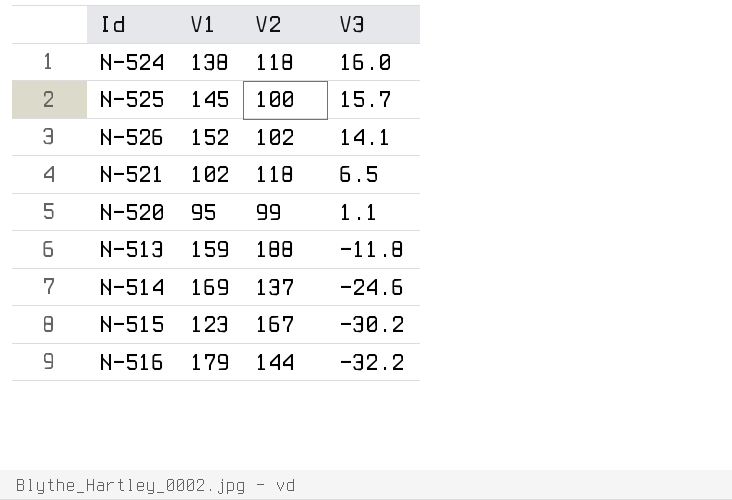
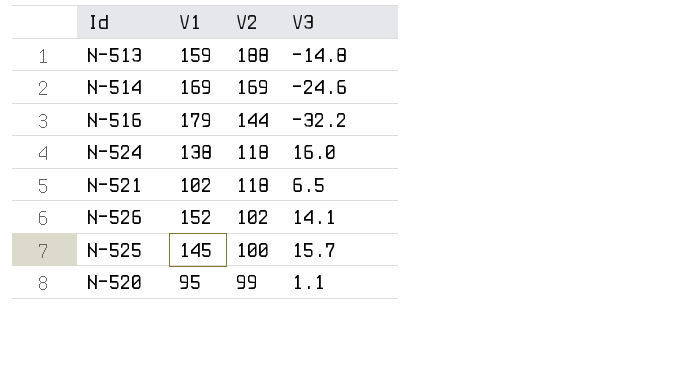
row order: V3 descending -> V2 descending
row N-515: 123 | 167 | -30.2 -> none
N-513 | V3: -11.8 -> -14.8
N-514 | V2: 137 -> 169

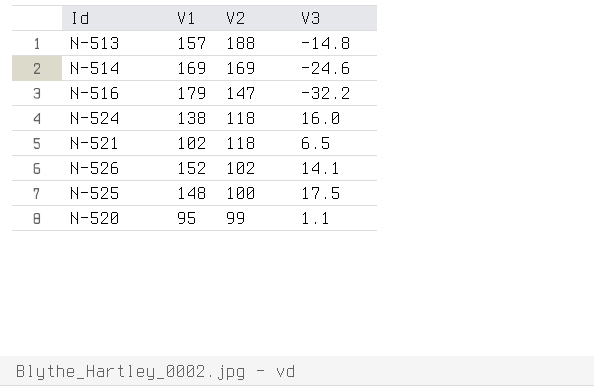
N-513 | V1: 159 -> 157
N-516 | V2: 144 -> 147
N-525 | V1: 145 -> 148
N-525 | V3: 15.7 -> 17.5

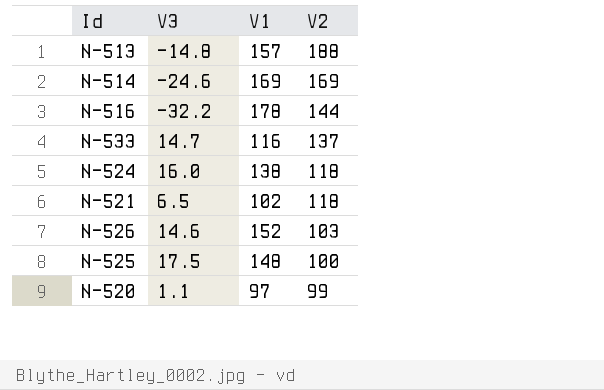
column V3 | position: 4 -> 2
N-516 | V1: 179 -> 178
N-516 | V2: 147 -> 144
row N-533: none -> 14.7 | 116 | 137
N-526 | V3: 14.1 -> 14.6
N-526 | V2: 102 -> 103
N-520 | V1: 95 -> 97

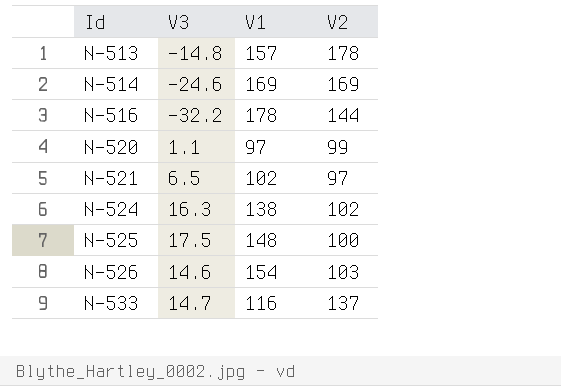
row order: V2 descending -> Id ascending
N-513 | V2: 188 -> 178
N-521 | V2: 118 -> 97
N-524 | V3: 16.0 -> 16.3
N-524 | V2: 118 -> 102
N-526 | V1: 152 -> 154

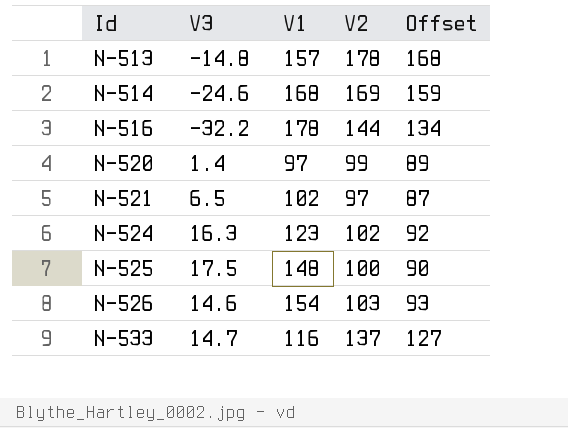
column Offset | formula: none -> [V2] - 10
N-514 | V1: 169 -> 168
N-520 | V3: 1.1 -> 1.4
N-524 | V1: 138 -> 123

